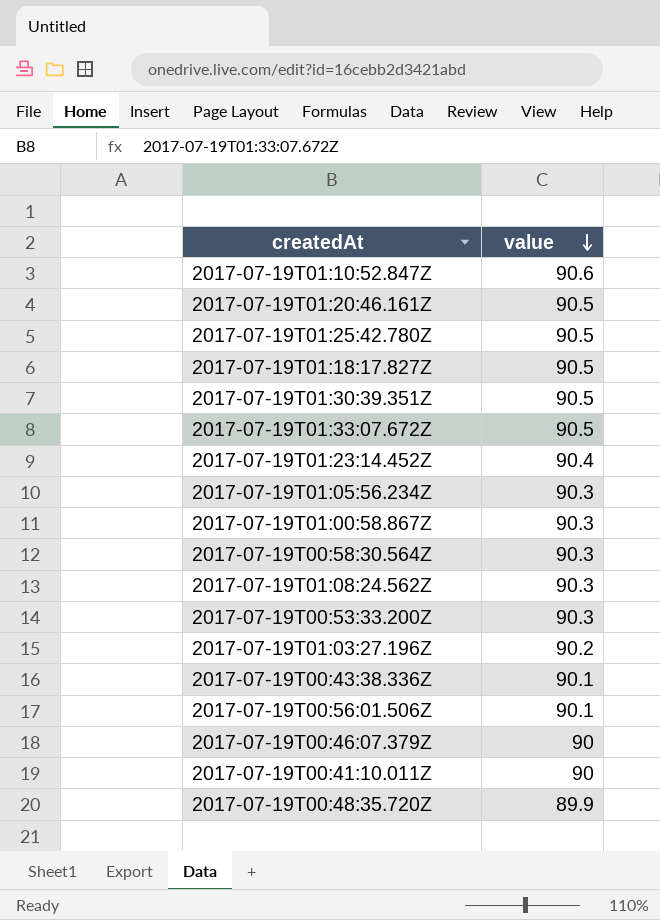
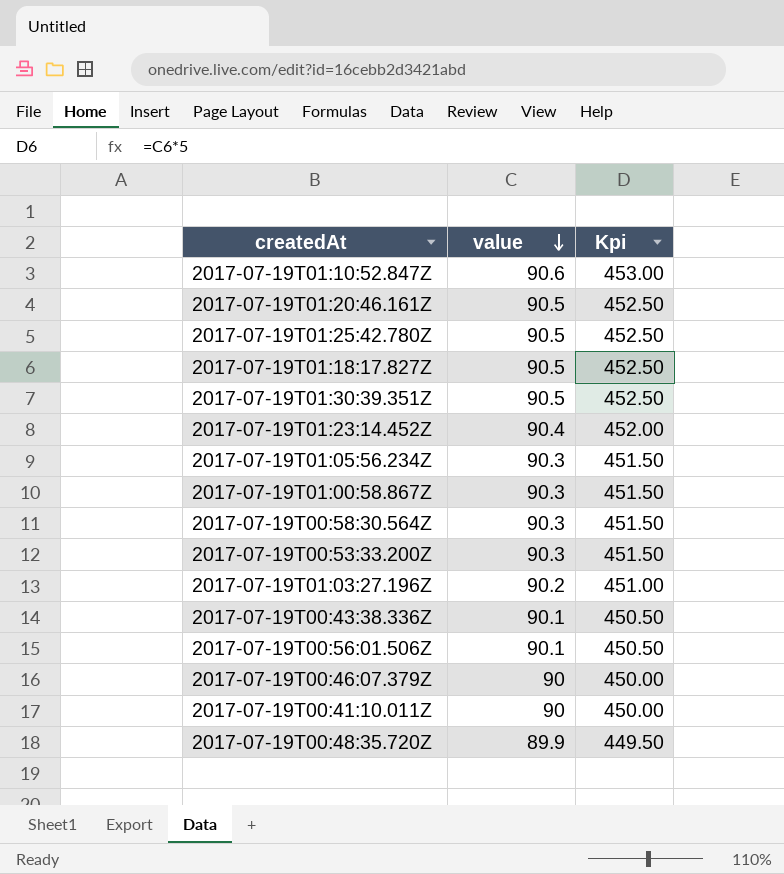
column Kpi | formula: none -> [value] * 5
row 2017-07-19T01:33:07.672Z: 90.5 -> none
row 2017-07-19T01:08:24.562Z: 90.3 -> none

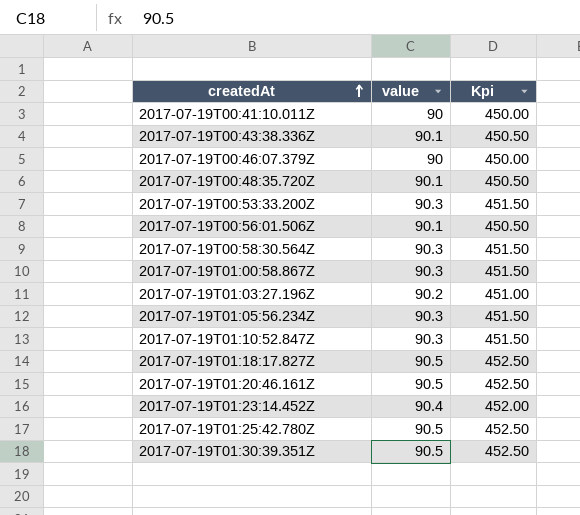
row order: value descending -> createdAt ascending
2017-07-19T00:48:35.720Z | value: 89.9 -> 90.1
2017-07-19T00:48:35.720Z | Kpi: 449.50 -> 450.50
2017-07-19T01:10:52.847Z | value: 90.6 -> 90.3
2017-07-19T01:10:52.847Z | Kpi: 453.00 -> 451.50

